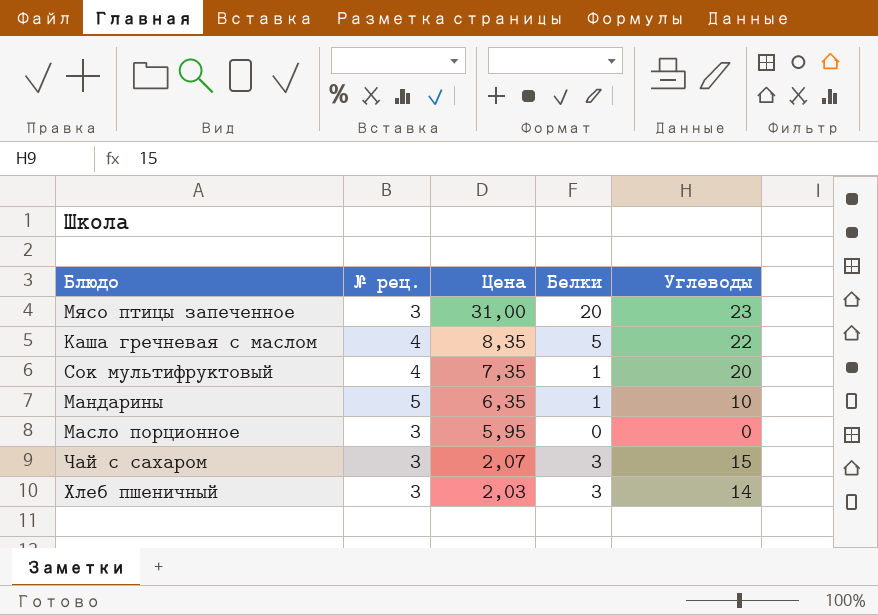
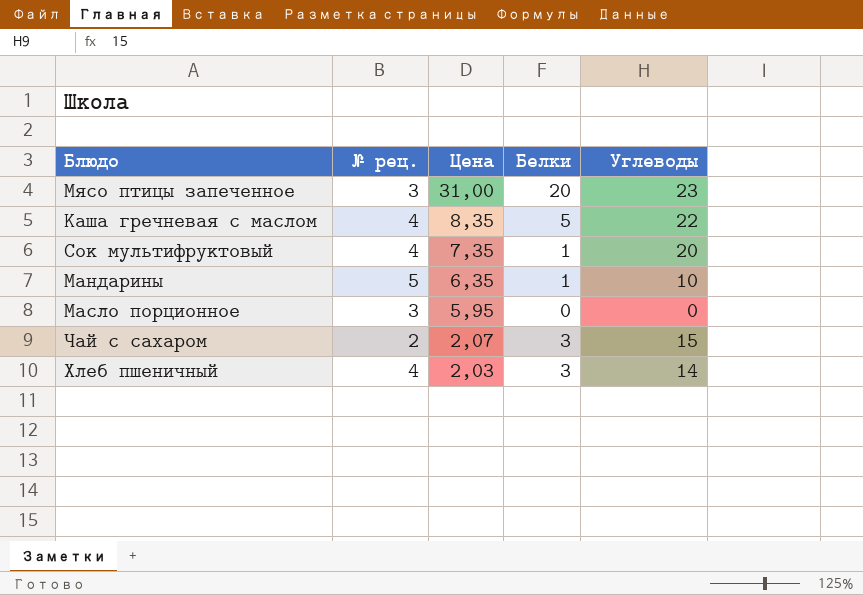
Чай с сахаром | № рец.: 3 -> 2
Хлеб пшеничный | № рец.: 3 -> 4

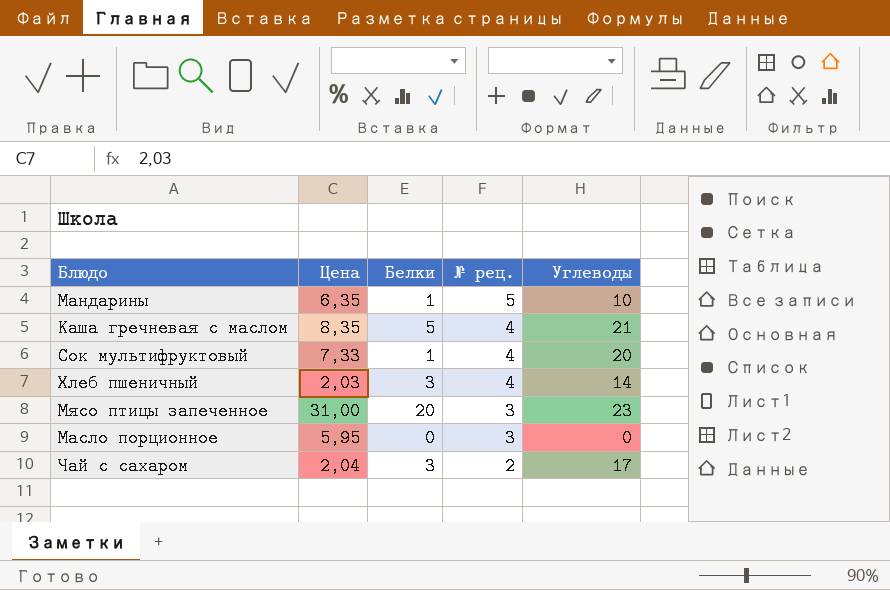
row order: Цена descending -> № рец. descending
column № рец. | position: 2 -> 4
Каша гречневая с маслом | Углеводы: 22 -> 21
Сок мультифруктовый | Цена: 7,35 -> 7,33
Чай с сахаром | Цена: 2,07 -> 2,04
Чай с сахаром | Углеводы: 15 -> 17

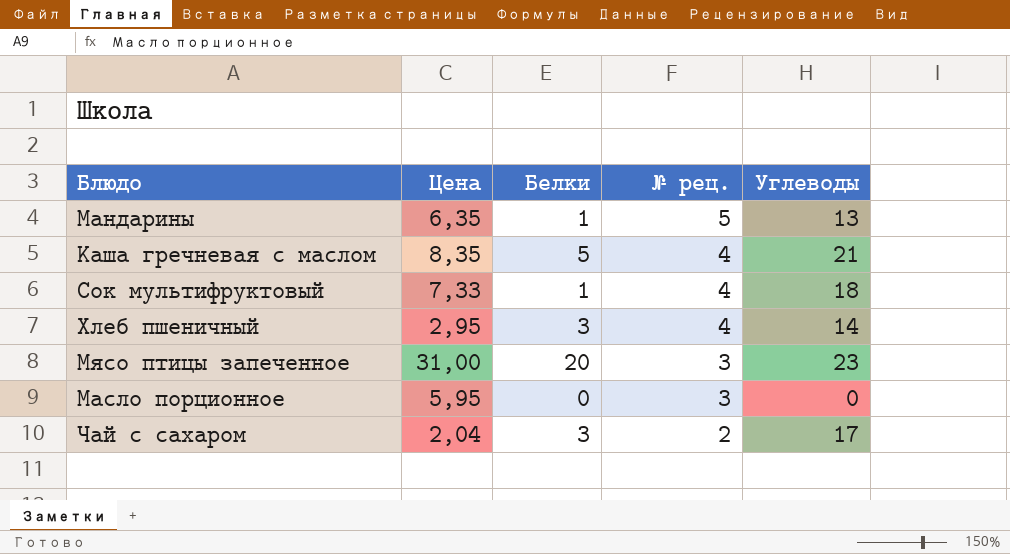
Мандарины | Углеводы: 10 -> 13
Сок мультифруктовый | Углеводы: 20 -> 18
Хлеб пшеничный | Цена: 2,03 -> 2,95

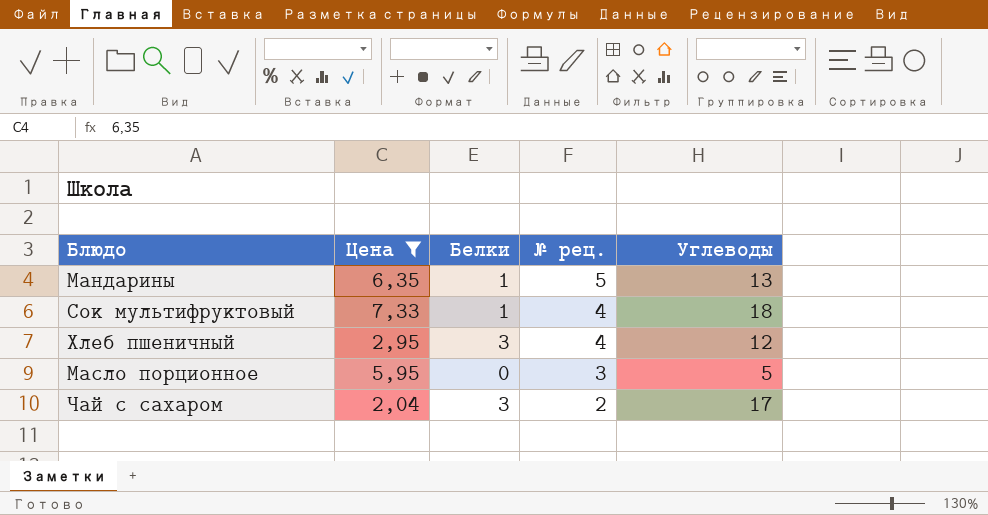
filter: none -> Цена <= 7,33
Хлеб пшеничный | Углеводы: 14 -> 12
Масло порционное | Углеводы: 0 -> 5

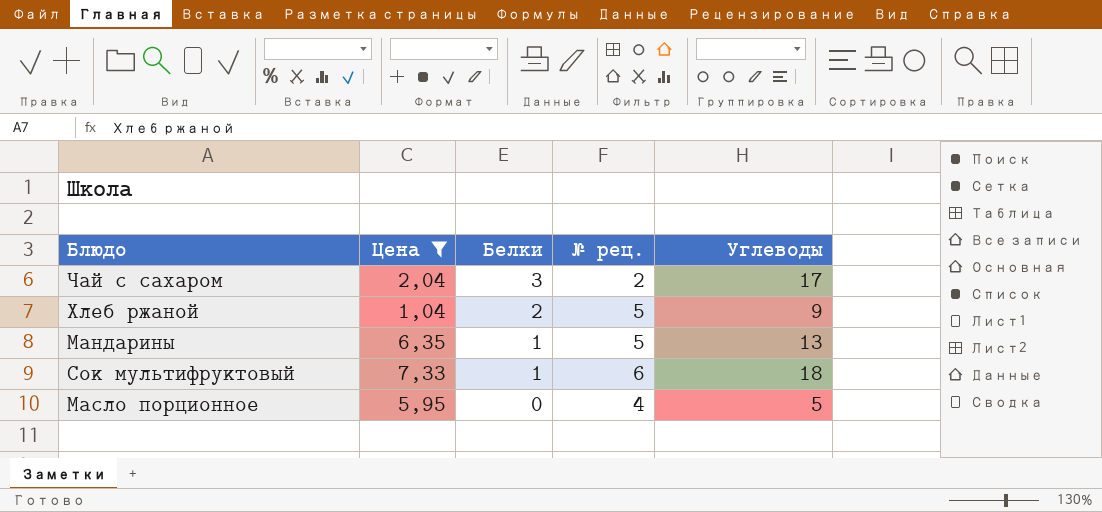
row order: № рец. descending -> Белки descending
row Хлеб пшеничный: 2,95 | 3 | 4 | 12 -> none
row Хлеб ржаной: none -> 1,04 | 2 | 5 | 9
Сок мультифруктовый | № рец.: 4 -> 6
Масло порционное | № рец.: 3 -> 4

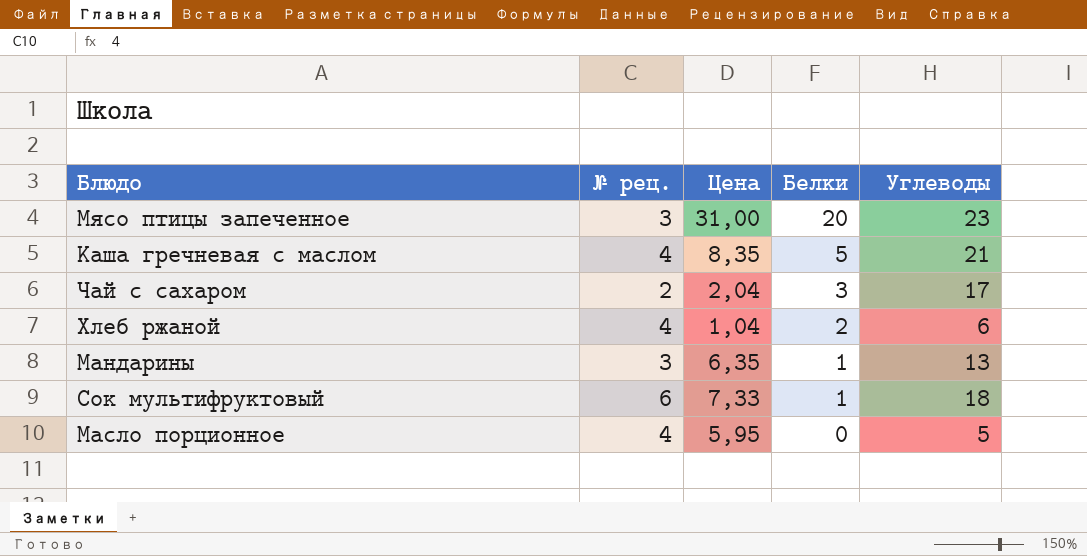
filter: Цена <= 7,33 -> none
column № рец. | position: 4 -> 2
Хлеб ржаной | № рец.: 5 -> 4
Хлеб ржаной | Углеводы: 9 -> 6
Мандарины | № рец.: 5 -> 3

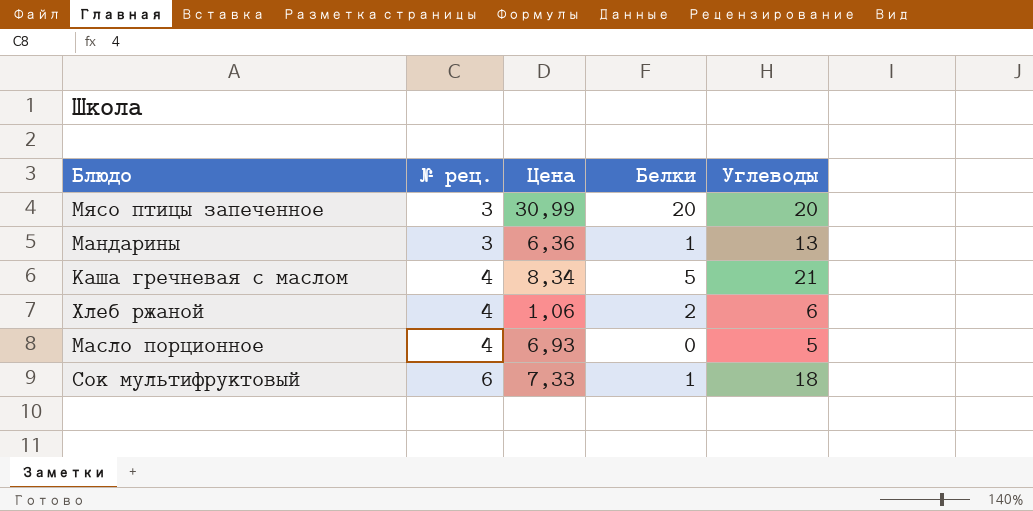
row order: Белки descending -> № рец. ascending
row Чай с сахаром: 2 | 2,04 | 3 | 17 -> none
Мясо птицы запеченное | Цена: 31,00 -> 30,99
Мясо птицы запеченное | Углеводы: 23 -> 20
Мандарины | Цена: 6,35 -> 6,36
Каша гречневая с маслом | Цена: 8,35 -> 8,34
Хлеб ржаной | Цена: 1,04 -> 1,06
Масло порционное | Цена: 5,95 -> 6,93

